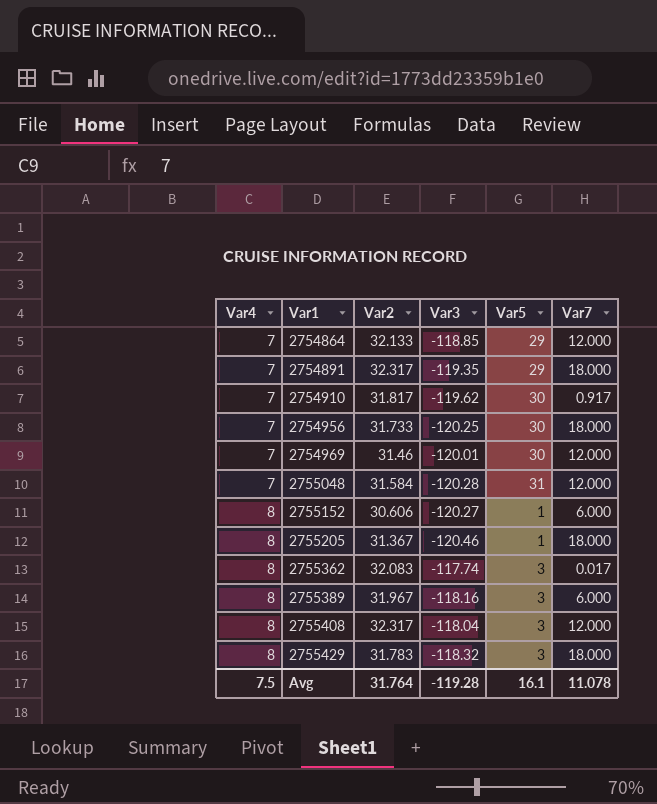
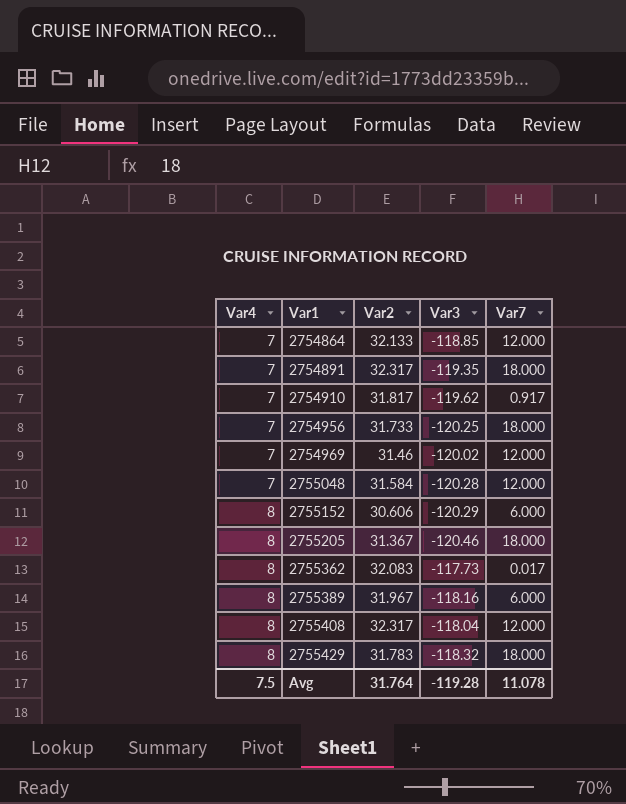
column Var5 | position: 5 -> none
2754969 | Var3: -120.01 -> -120.02
2755152 | Var3: -120.27 -> -120.29
2755362 | Var3: -117.74 -> -117.73

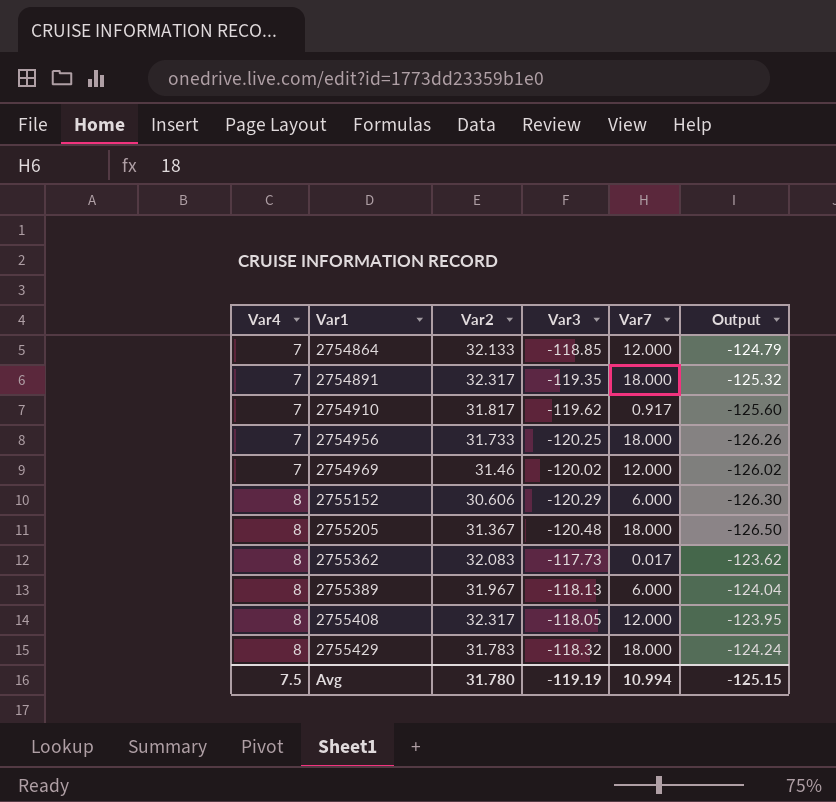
column Output | formula: none -> [Var3] * 1.05
row 2755048: 7 | 31.584 | -120.28 | 12.000 -> none
2755205 | Var3: -120.46 -> -120.48
2755389 | Var3: -118.16 -> -118.13
2755408 | Var3: -118.04 -> -118.05
Avg | Var2: 31.764 -> 31.780
Avg | Var3: -119.28 -> -119.19
Avg | Var7: 11.078 -> 10.994

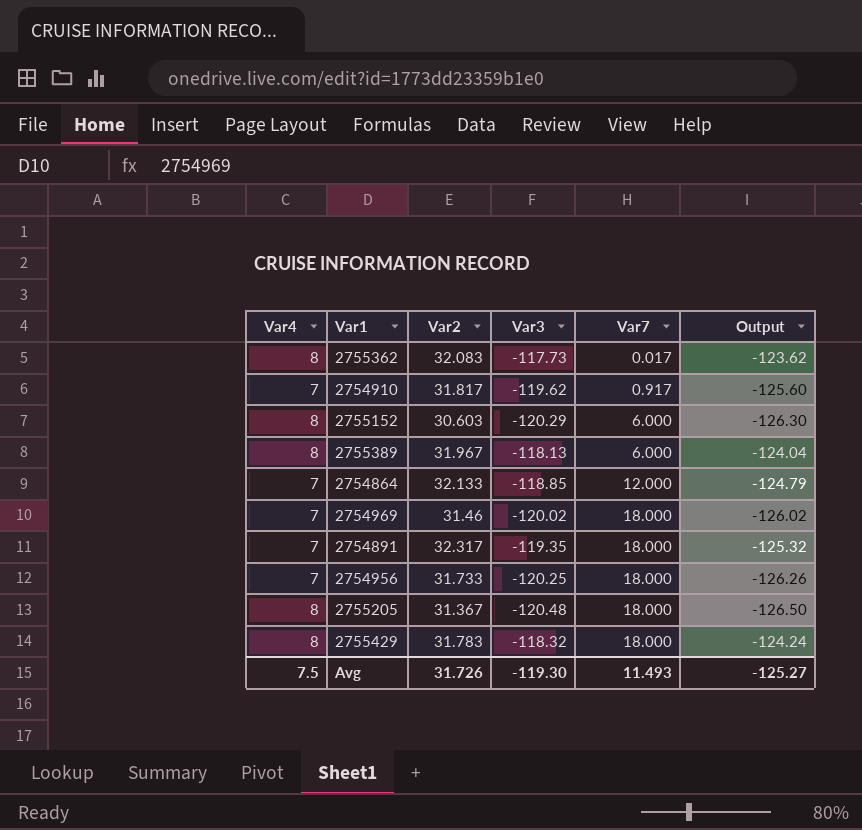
row order: Var4 ascending -> Var7 ascending
row 2755408: 8 | 32.317 | -118.05 | 12.000 | -123.95 -> none
2755152 | Var2: 30.606 -> 30.603
2754969 | Var7: 12.000 -> 18.000
Avg | Var2: 31.780 -> 31.726
Avg | Var3: -119.19 -> -119.30
Avg | Var7: 10.994 -> 11.493
Avg | Output: -125.15 -> -125.27

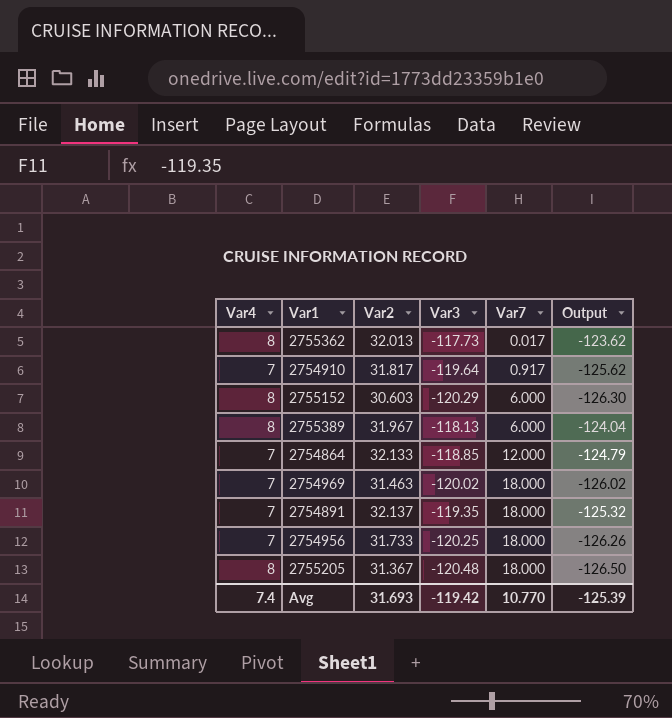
row 2755429: 8 | 31.783 | -118.32 | 18.000 | -124.24 -> none
2755362 | Var2: 32.083 -> 32.013
2754910 | Var3: -119.62 -> -119.64
2754910 | Output: -125.60 -> -125.62
2754969 | Var2: 31.46 -> 31.463
2754891 | Var2: 32.317 -> 32.137
Avg | Var4: 7.5 -> 7.4
Avg | Var2: 31.726 -> 31.693
Avg | Var3: -119.30 -> -119.42
Avg | Var7: 11.493 -> 10.770
Avg | Output: -125.27 -> -125.39

